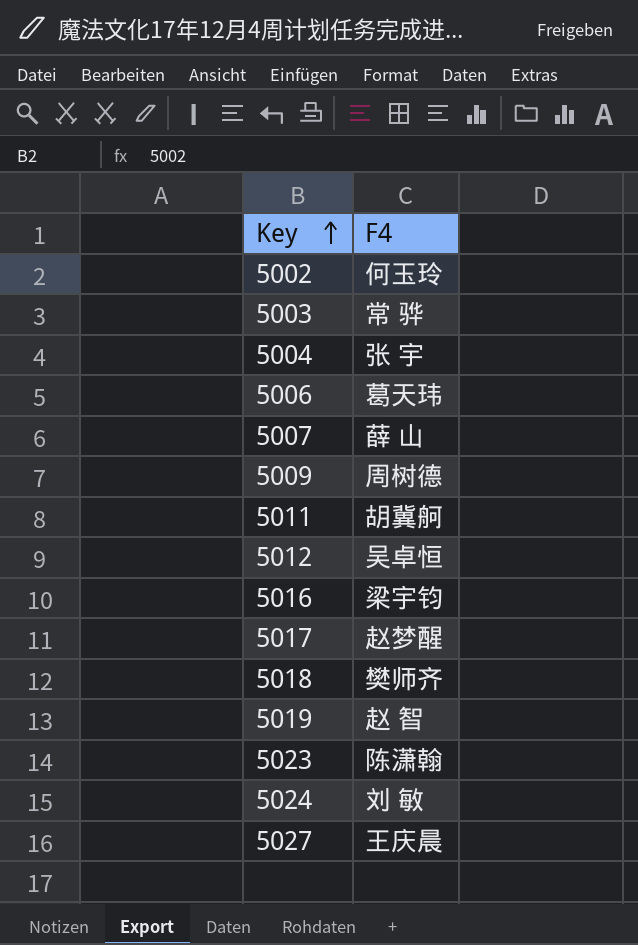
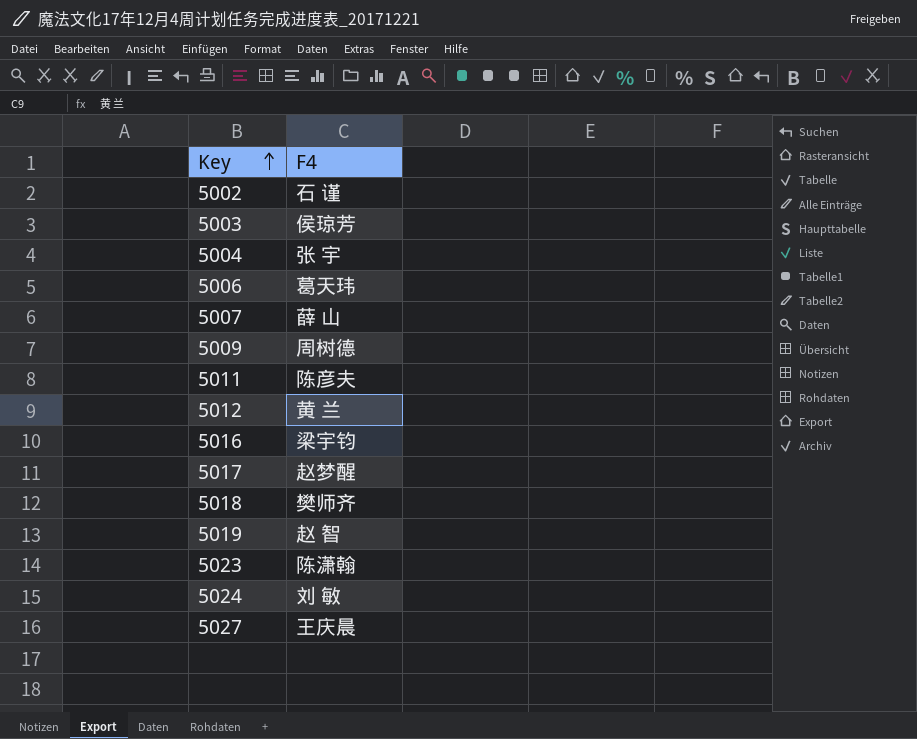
5002 | F4: 何玉玲 -> 石 谨
5003 | F4: 常 骅 -> 侯琼芳
5011 | F4: 胡冀舸 -> 陈彦夫
5012 | F4: 吴卓恒 -> 黄 兰

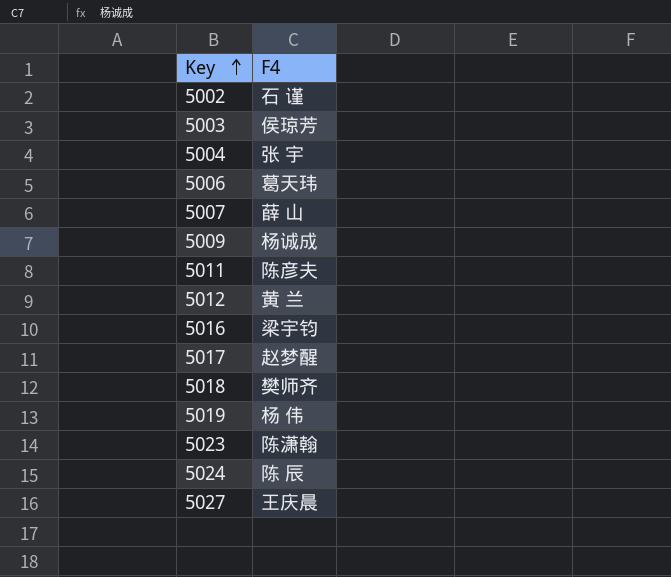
5009 | F4: 周树德 -> 杨诚成
5019 | F4: 赵 智 -> 杨 伟
5024 | F4: 刘 敏 -> 陈 辰

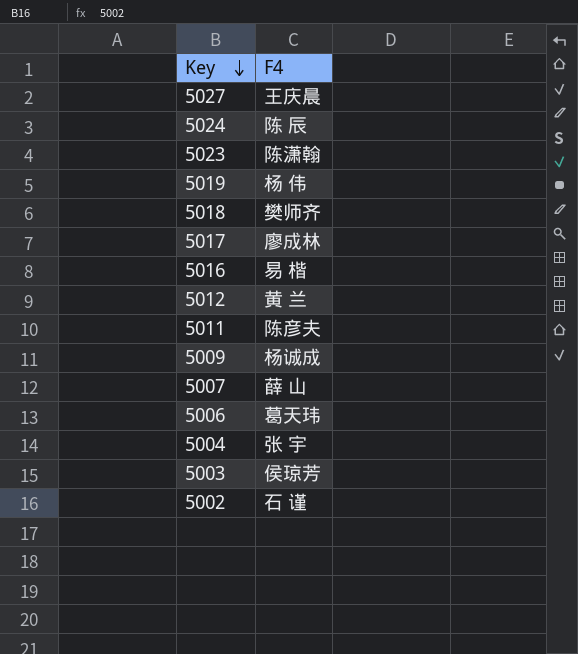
row order: Key ascending -> Key descending
5017 | F4: 赵梦醒 -> 廖成林
5016 | F4: 梁宇钧 -> 易 楷

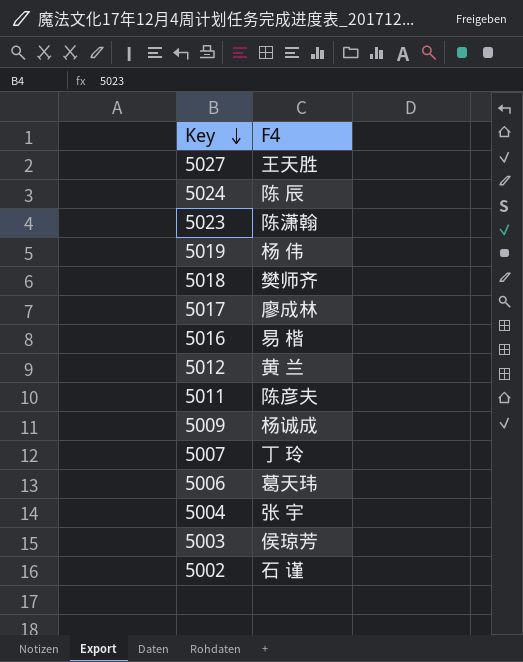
5027 | F4: 王庆晨 -> 王天胜
5007 | F4: 薛 山 -> 丁 玲

